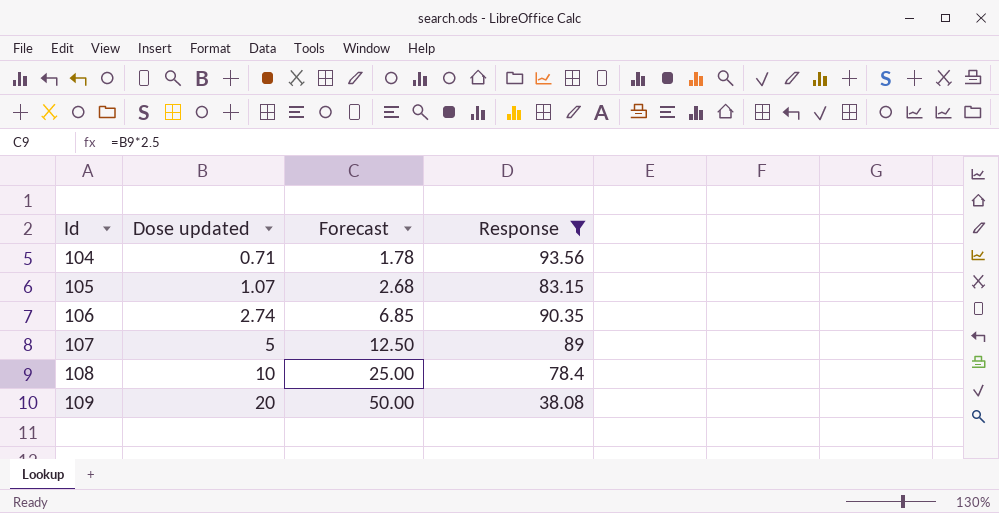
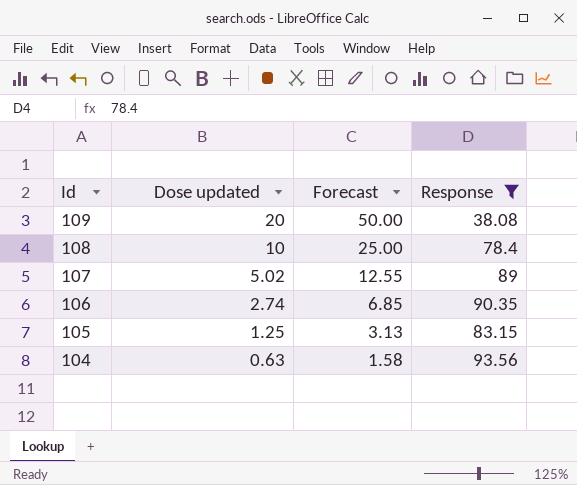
row order: Id ascending -> Id descending
107 | Dose updated: 5 -> 5.02
107 | Forecast: 12.50 -> 12.55
105 | Dose updated: 1.07 -> 1.25
105 | Forecast: 2.68 -> 3.13
104 | Dose updated: 0.71 -> 0.63
104 | Forecast: 1.78 -> 1.58

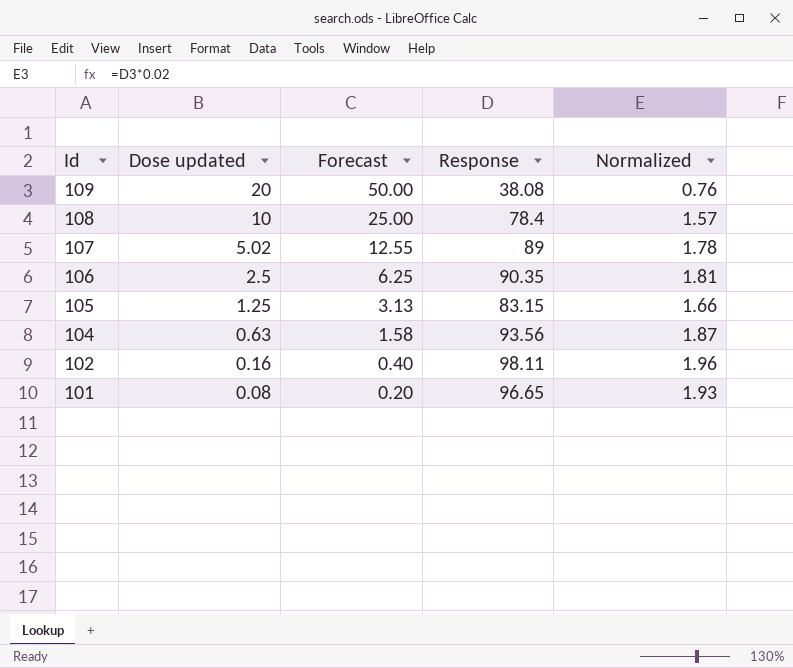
filter: Response <= 93.56 -> none
column Normalized | formula: none -> [Response] * 0.02
106 | Dose updated: 2.74 -> 2.5
106 | Forecast: 6.85 -> 6.25

